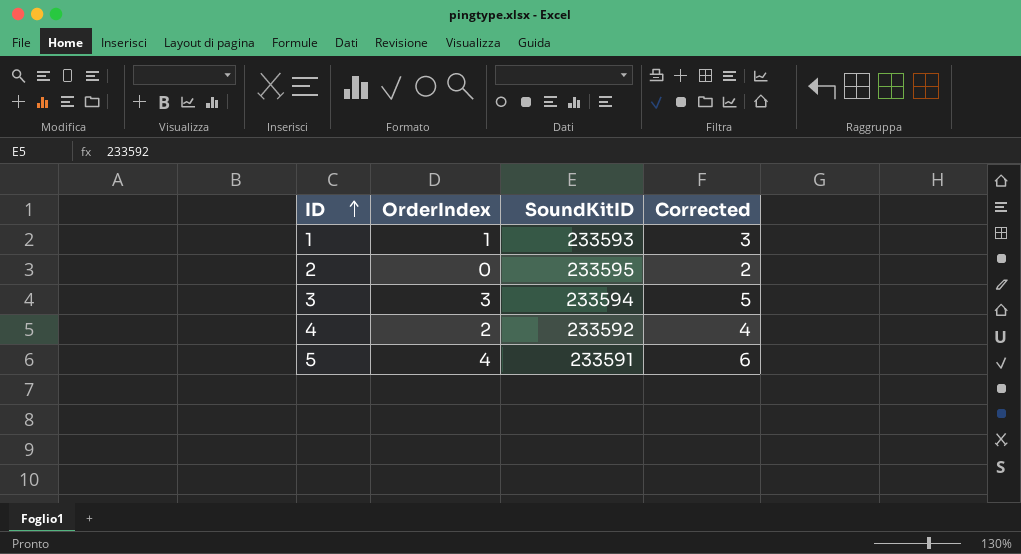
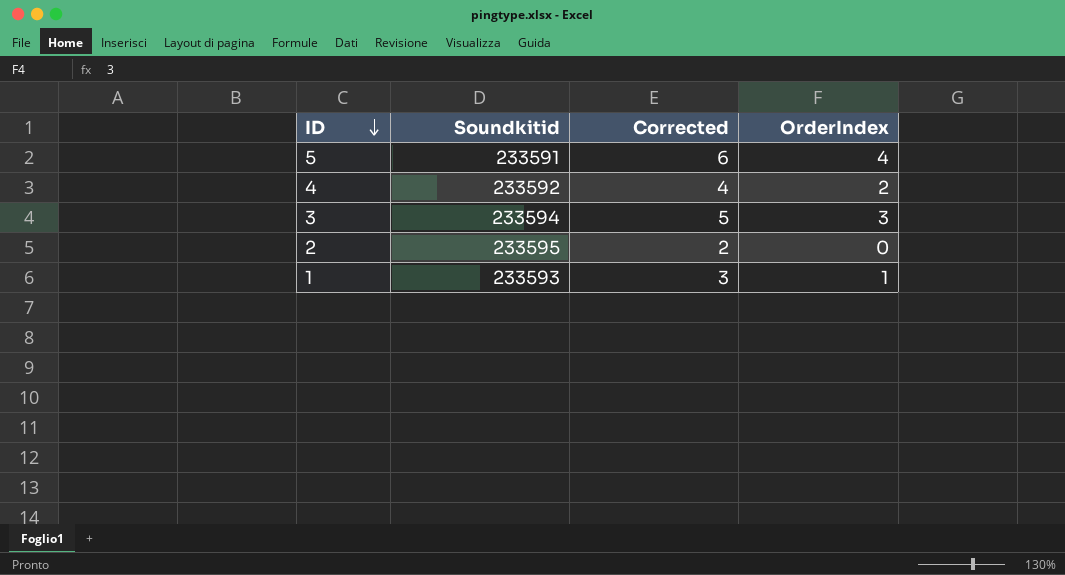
row order: ID ascending -> ID descending
column name: SoundKitID -> Soundkitid
column OrderIndex | position: 2 -> 4

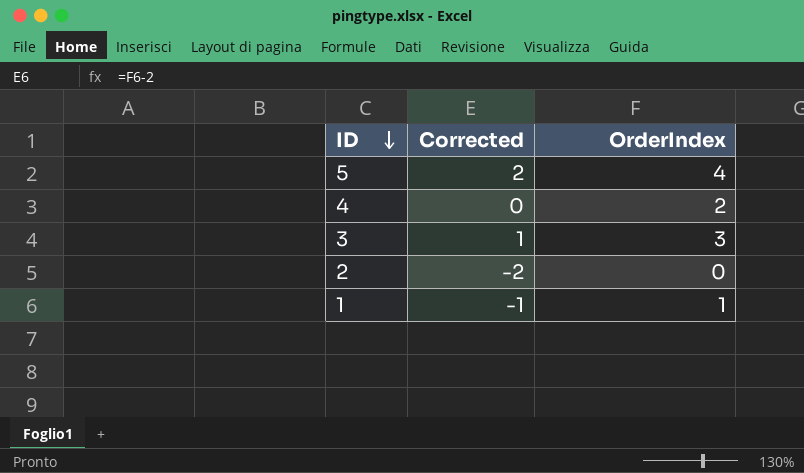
column Soundkitid | position: 2 -> none
column Corrected | formula: [OrderIndex] + 2 -> [OrderIndex] - 2

